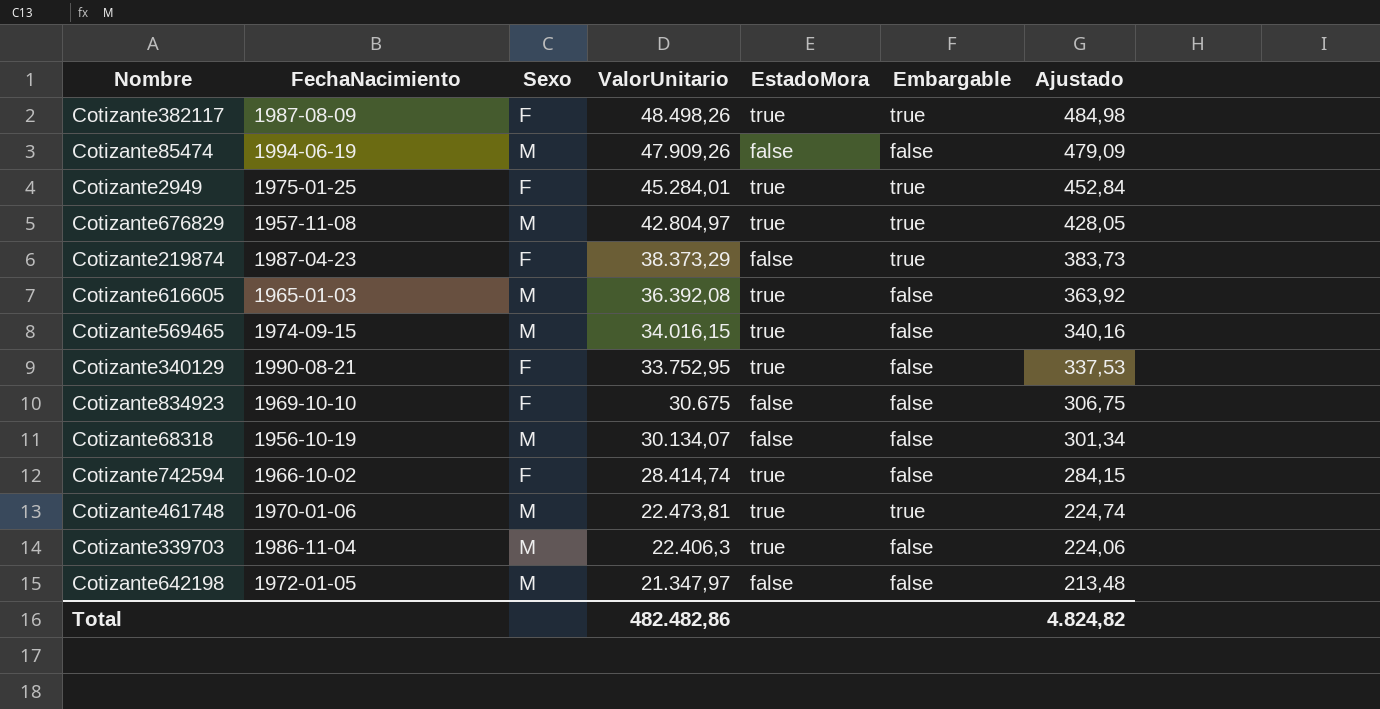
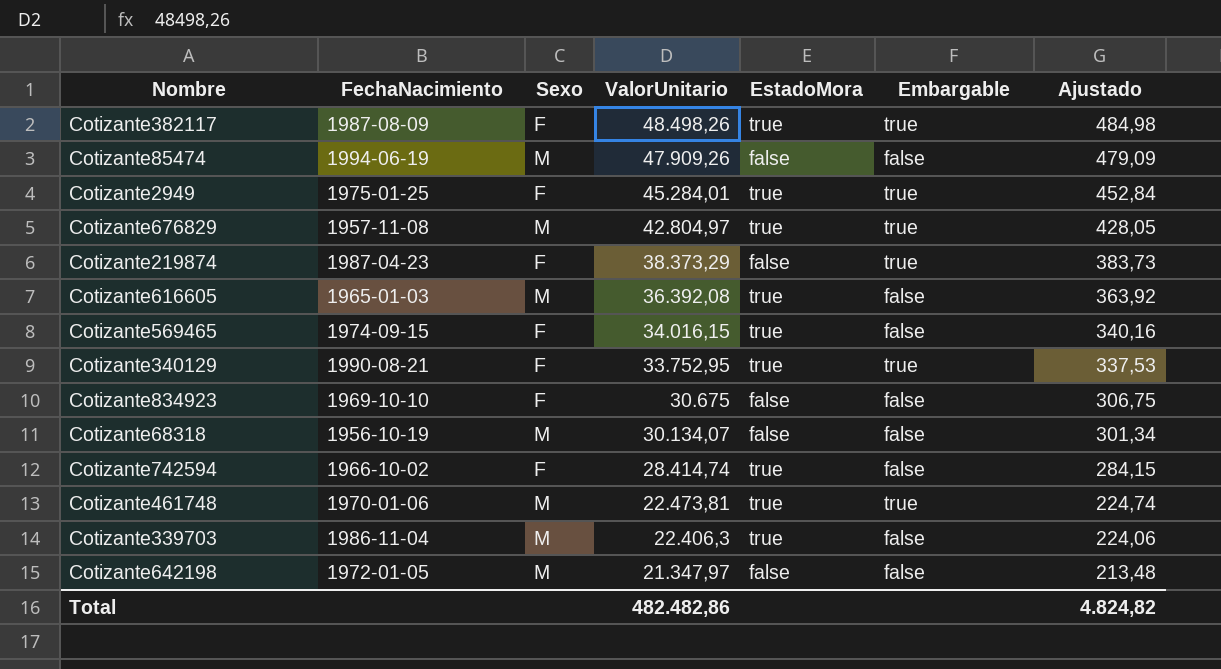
Cotizante569465 | Sexo: M -> F
Cotizante340129 | Embargable: false -> true

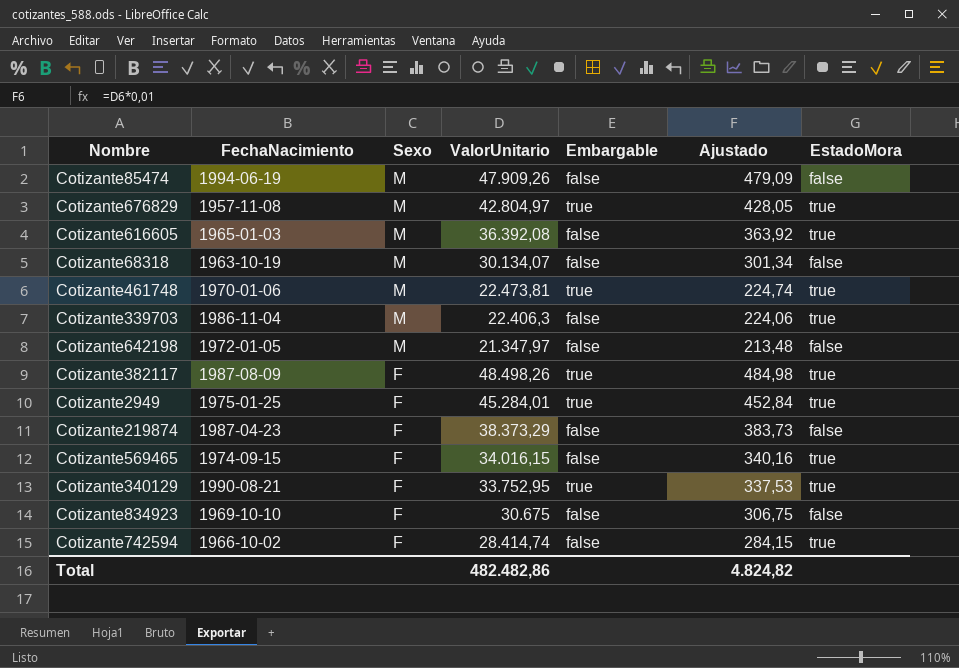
row order: ValorUnitario descending -> Sexo descending
column EstadoMora | position: 5 -> 7
Cotizante68318 | FechaNacimiento: 1956-10-19 -> 1963-10-19
Cotizante219874 | Embargable: true -> false

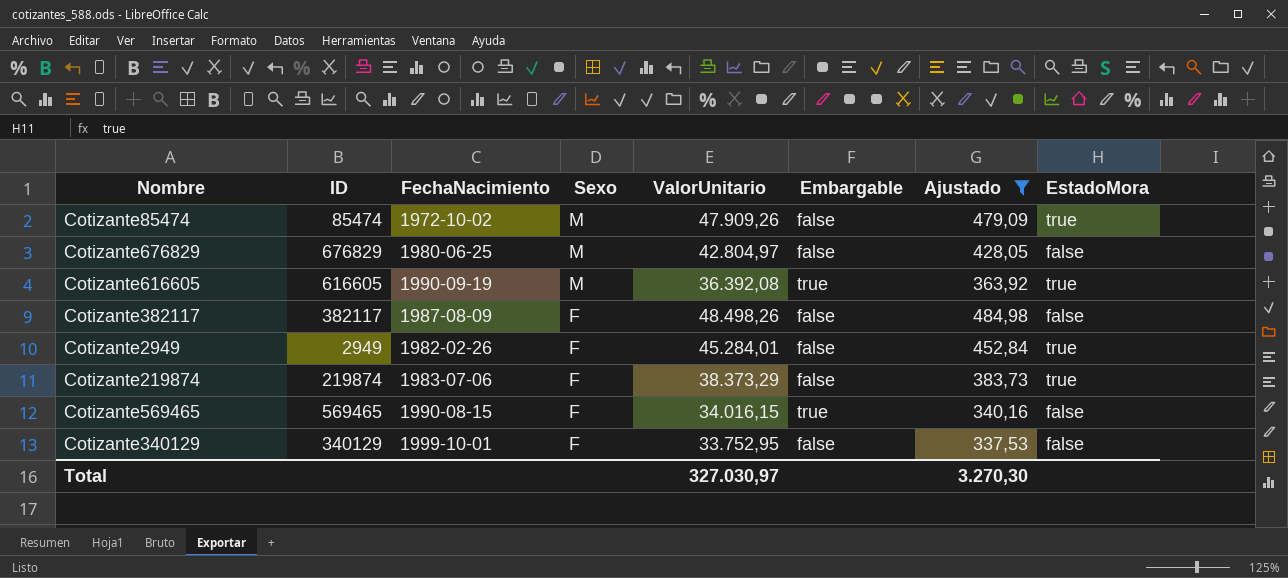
filter: none -> Ajustado >= 337,53
column ID | position: none -> 2
Cotizante85474 | FechaNacimiento: 1994-06-19 -> 1972-10-02
Cotizante85474 | EstadoMora: false -> true
Cotizante676829 | FechaNacimiento: 1957-11-08 -> 1980-06-25
Cotizante676829 | Embargable: true -> false
Cotizante676829 | EstadoMora: true -> false
Cotizante616605 | FechaNacimiento: 1965-01-03 -> 1990-09-19
Cotizante616605 | Embargable: false -> true
Cotizante382117 | Embargable: true -> false
Cotizante382117 | EstadoMora: true -> false
Cotizante2949 | FechaNacimiento: 1975-01-25 -> 1982-02-26
Cotizante2949 | Embargable: true -> false
Cotizante219874 | FechaNacimiento: 1987-04-23 -> 1983-07-06
Cotizante219874 | EstadoMora: false -> true
Cotizante569465 | FechaNacimiento: 1974-09-15 -> 1990-08-15
Cotizante569465 | Embargable: false -> true
Cotizante569465 | EstadoMora: true -> false
Cotizante340129 | FechaNacimiento: 1990-08-21 -> 1999-10-01
Cotizante340129 | Embargable: true -> false
Cotizante340129 | EstadoMora: true -> false
Total | ValorUnitario: 482.482,86 -> 327.030,97
Total | Ajustado: 4.824,82 -> 3.270,30

